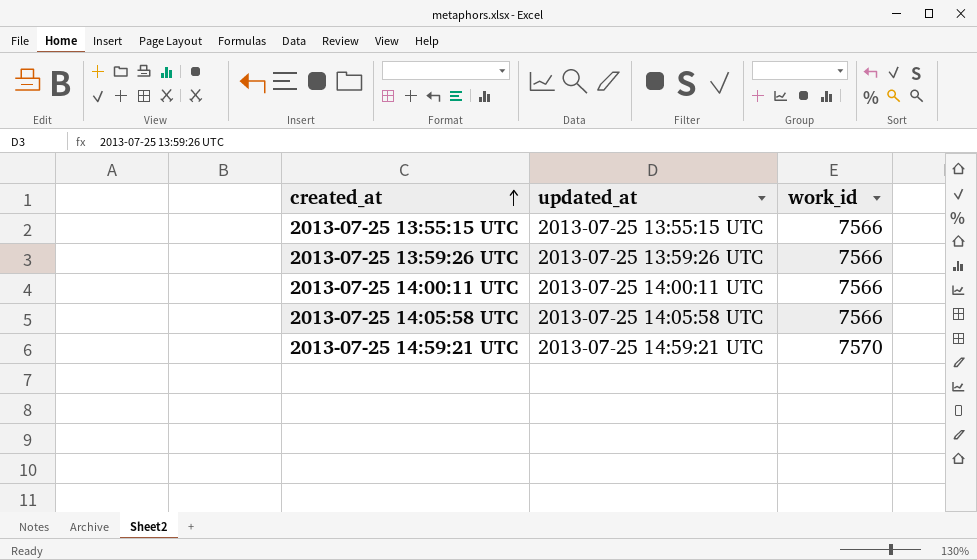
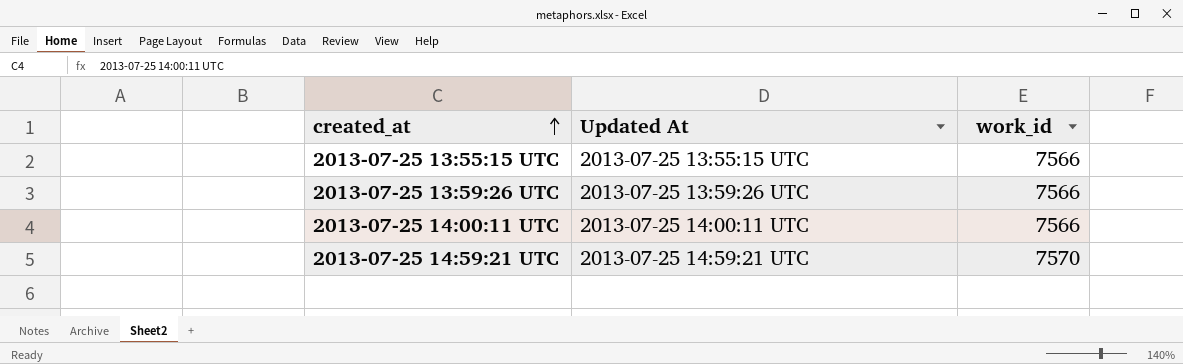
column name: updated_at -> Updated At
row 2013-07-25 14:05:58 UTC: 2013-07-25 14:05:58 UTC | 7566 -> none

